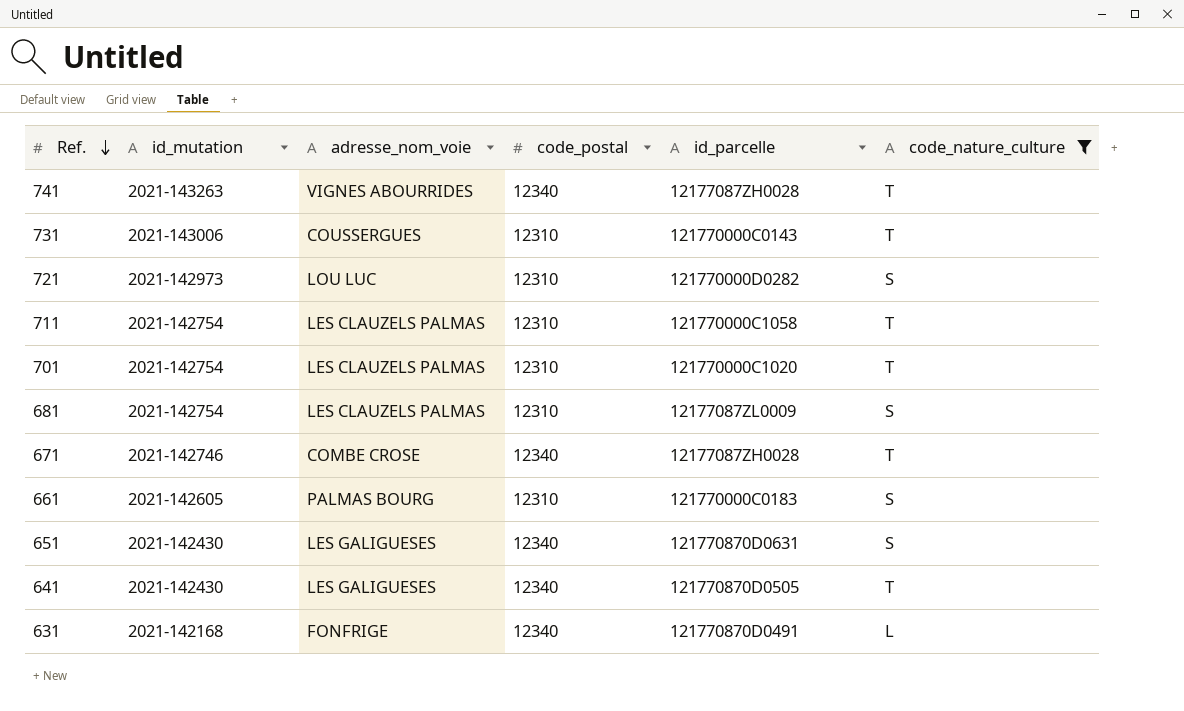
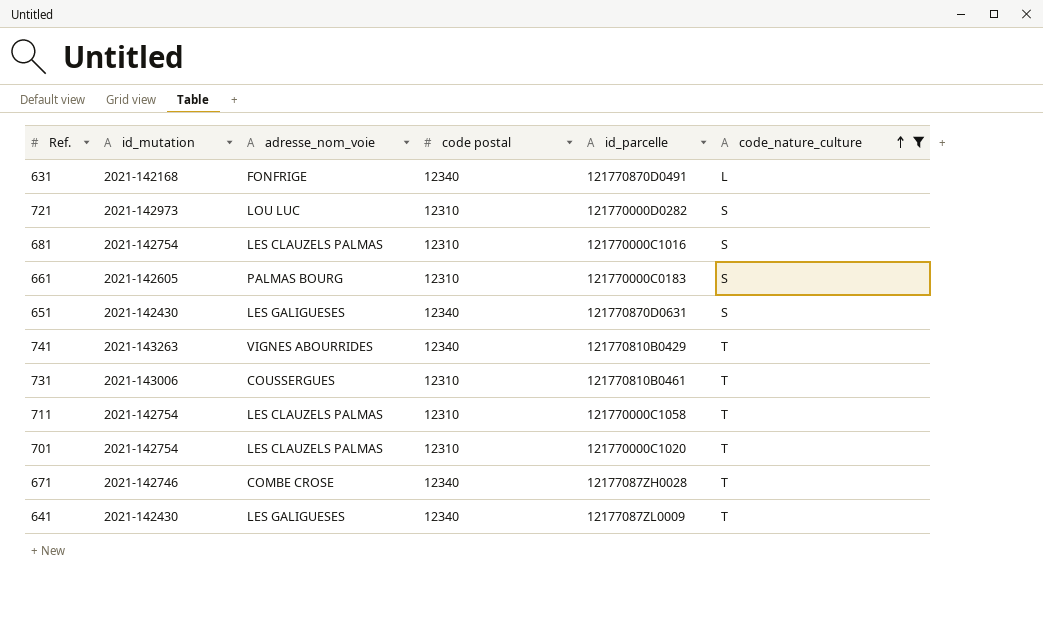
row order: Ref. descending -> code_nature_culture ascending
column name: code_postal -> code postal
681 | id_parcelle: 12177087ZL0009 -> 121770000C1016
741 | id_parcelle: 12177087ZH0028 -> 121770810B0429
731 | id_parcelle: 121770000C0143 -> 121770810B0461
641 | id_parcelle: 121770870D0505 -> 12177087ZL0009

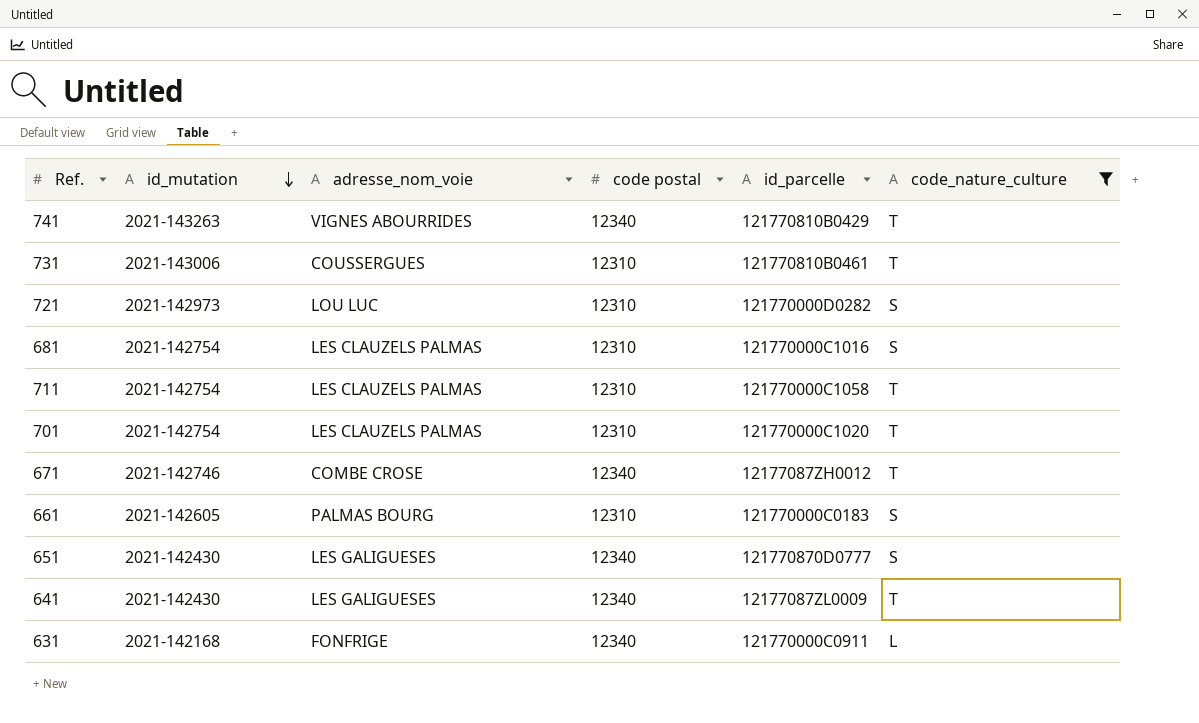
row order: code_nature_culture ascending -> id_mutation descending
671 | id_parcelle: 12177087ZH0028 -> 12177087ZH0012
651 | id_parcelle: 121770870D0631 -> 121770870D0777
631 | id_parcelle: 121770870D0491 -> 121770000C0911

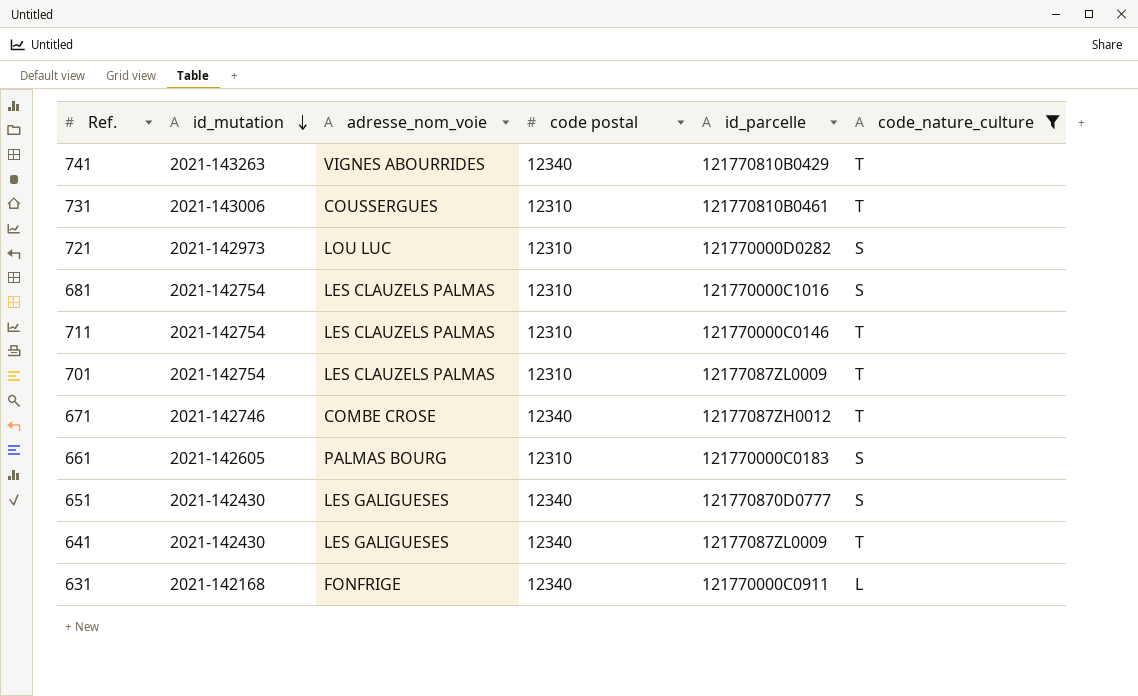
711 | id_parcelle: 121770000C1058 -> 121770000C0146
701 | id_parcelle: 121770000C1020 -> 12177087ZL0009

